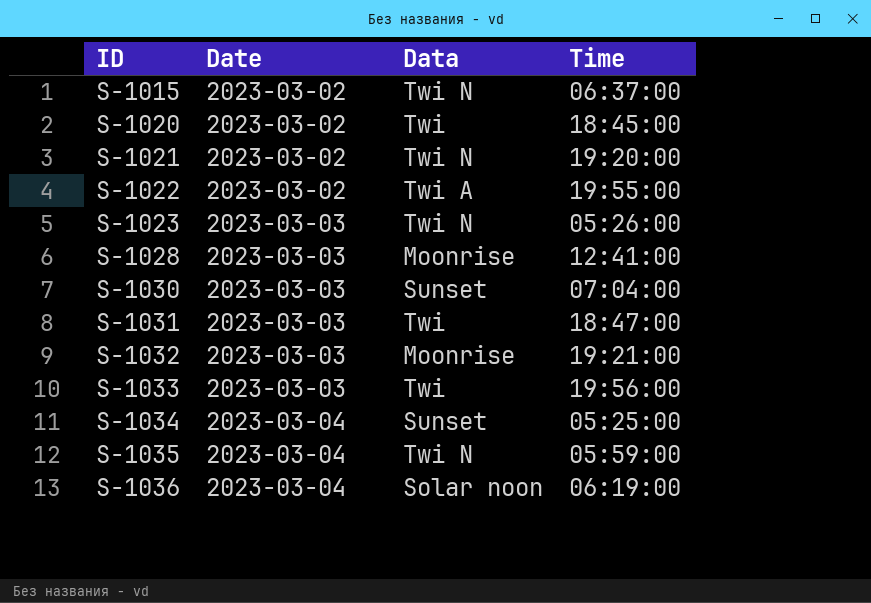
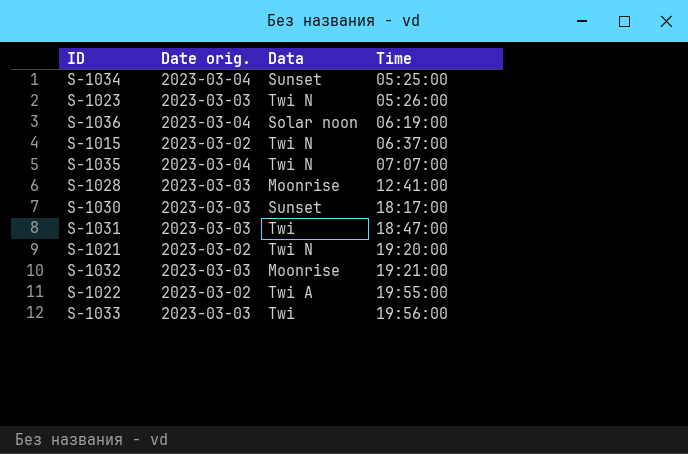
row order: ID ascending -> Time ascending
column name: Date -> Date orig.
row S-1020: 2023-03-02 | Twi | 18:45:00 -> none
S-1035 | Time: 05:59:00 -> 07:07:00
S-1030 | Time: 07:04:00 -> 18:17:00

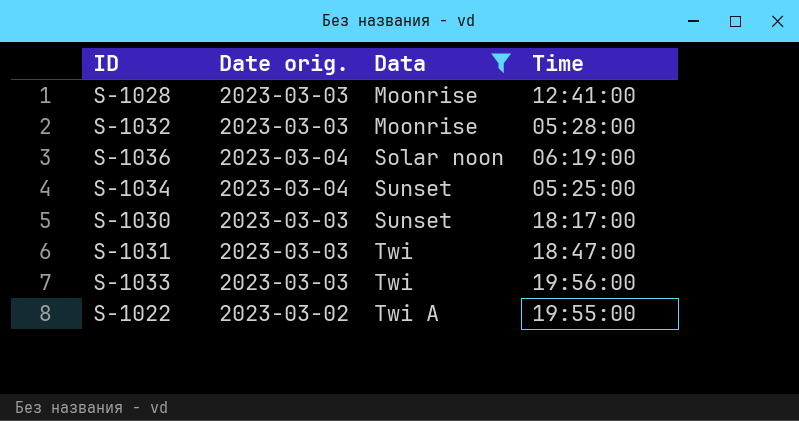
filter: none -> Data != Twi N
row order: Time ascending -> Data ascending
S-1032 | Time: 19:21:00 -> 05:28:00

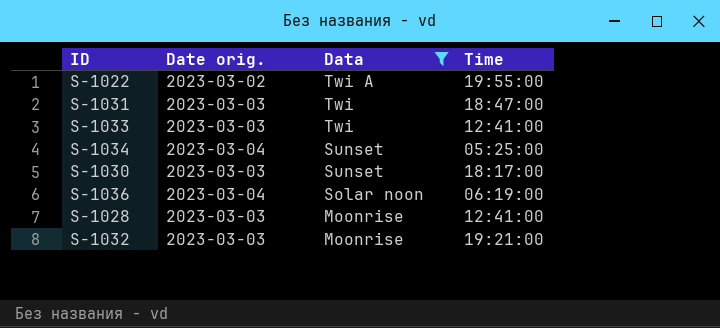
row order: Data ascending -> Data descending
S-1033 | Time: 19:56:00 -> 12:41:00
S-1032 | Time: 05:28:00 -> 19:21:00

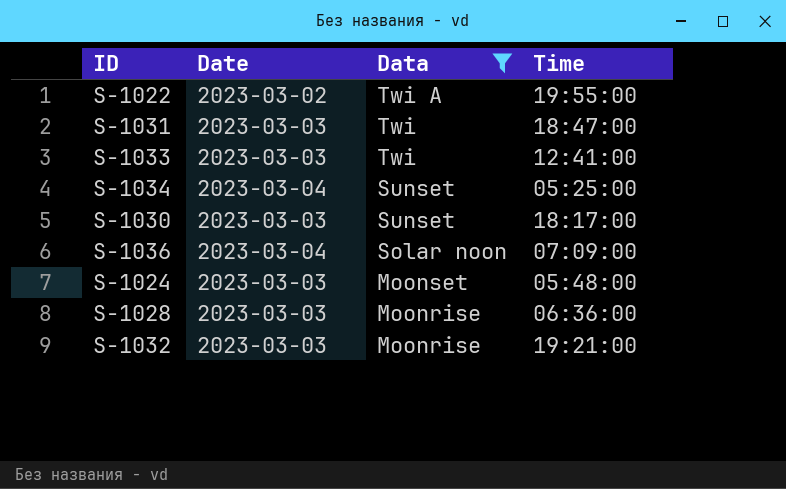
column name: Date orig. -> Date
S-1036 | Time: 06:19:00 -> 07:09:00
row S-1024: none -> 2023-03-03 | Moonset | 05:48:00
S-1028 | Time: 12:41:00 -> 06:36:00

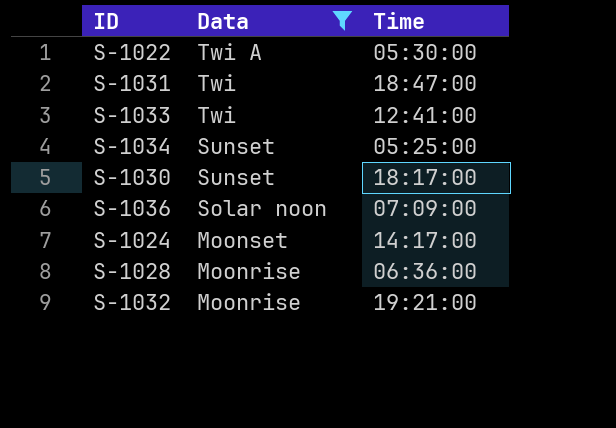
column Date | position: 2 -> none
S-1022 | Time: 19:55:00 -> 05:30:00
S-1024 | Time: 05:48:00 -> 14:17:00

